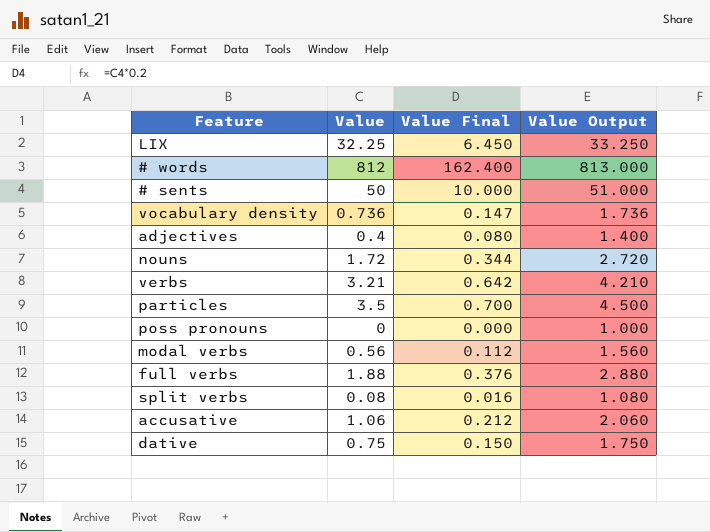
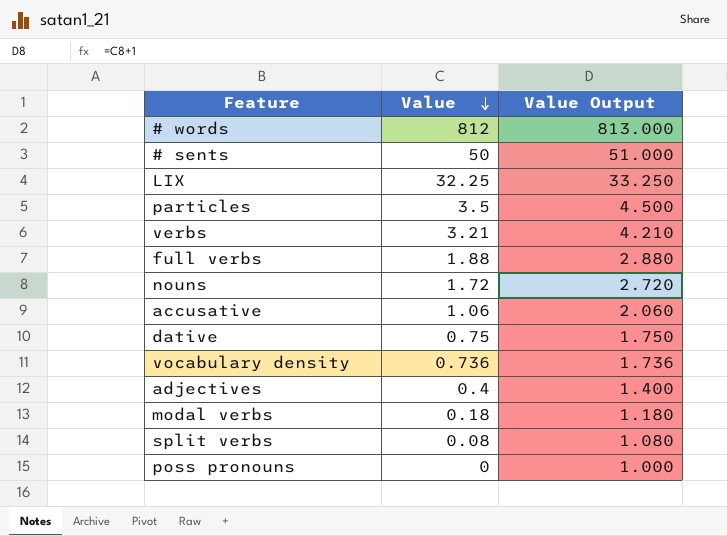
row order: none -> Value descending
column Value Final | formula: [Value] * 0.2 -> none
modal verbs | Value: 0.56 -> 0.18
modal verbs | Value Output: 1.560 -> 1.180

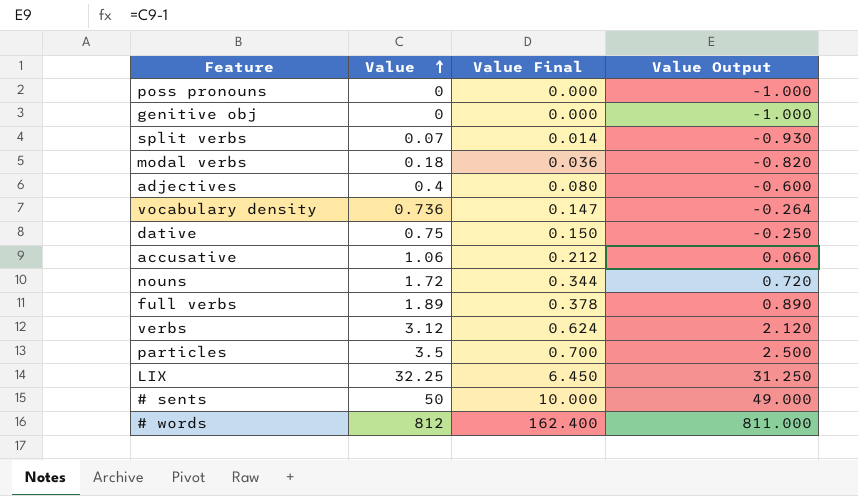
row order: Value descending -> Value ascending
column Value Final | formula: none -> [Value] * 0.2
column Value Output | formula: [Value] + 1 -> [Value] - 1
row genitive obj: none -> 0 | 0.000 | -1.000
split verbs | Value: 0.08 -> 0.07
full verbs | Value: 1.88 -> 1.89
verbs | Value: 3.21 -> 3.12

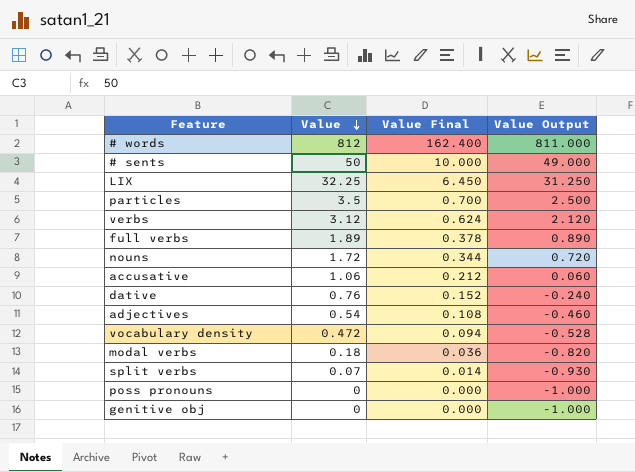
row order: Value ascending -> Value descending
dative | Value: 0.75 -> 0.76
dative | Value Final: 0.150 -> 0.152
dative | Value Output: -0.250 -> -0.240
adjectives | Value: 0.4 -> 0.54
adjectives | Value Final: 0.080 -> 0.108
adjectives | Value Output: -0.600 -> -0.460
vocabulary density | Value: 0.736 -> 0.472
vocabulary density | Value Final: 0.147 -> 0.094
vocabulary density | Value Output: -0.264 -> -0.528

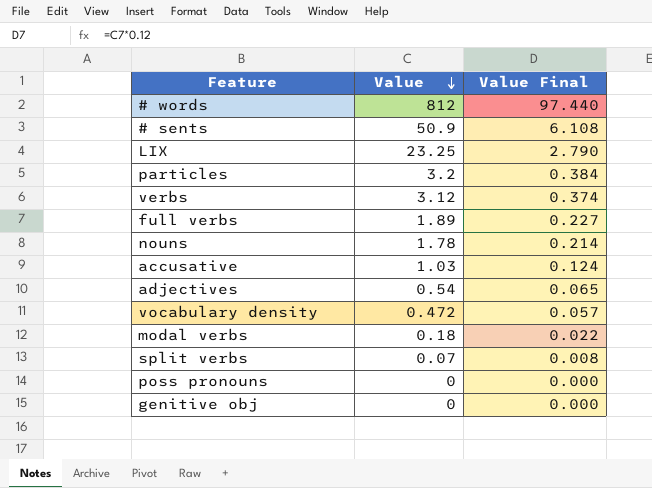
column Value Output | formula: [Value] - 1 -> none
column Value Final | formula: [Value] * 0.2 -> [Value] * 0.12
row dative: 0.76 | 0.152 | -0.240 -> none
# sents | Value: 50 -> 50.9
LIX | Value: 32.25 -> 23.25
particles | Value: 3.5 -> 3.2
nouns | Value: 1.72 -> 1.78
accusative | Value: 1.06 -> 1.03

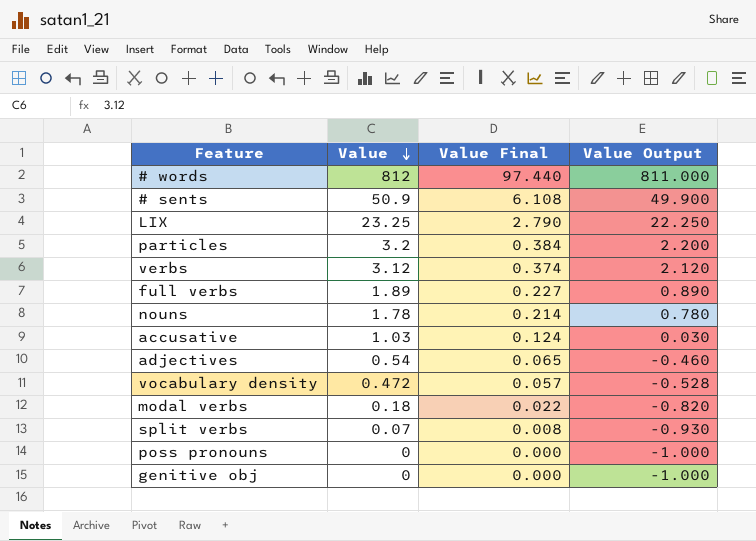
column Value Output | formula: none -> [Value] - 1

